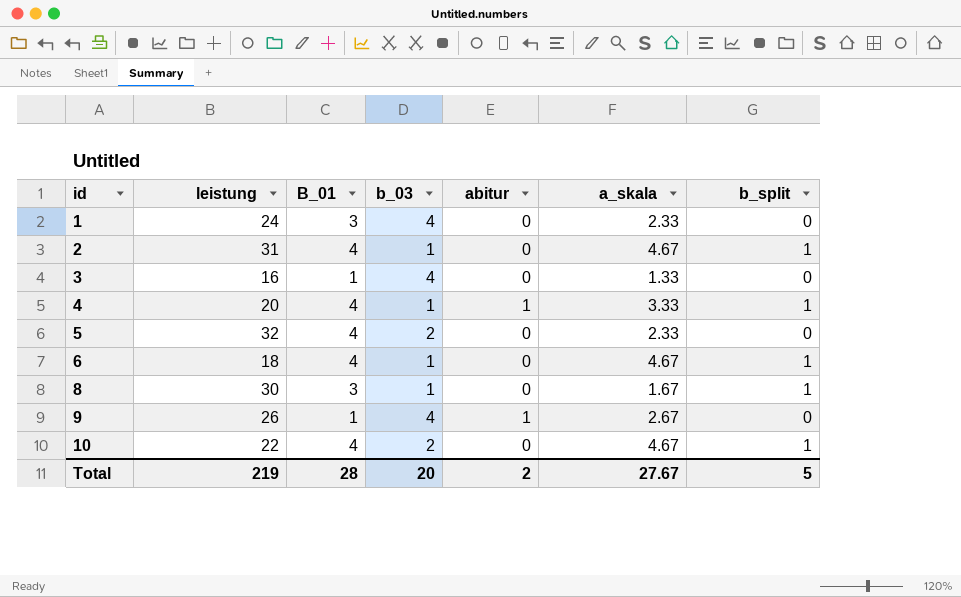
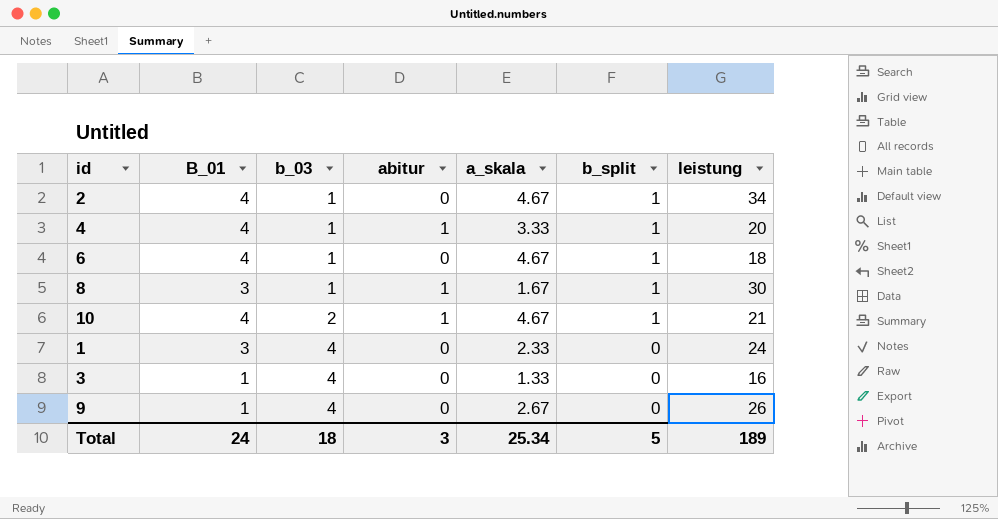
row order: id ascending -> b_03 ascending
column leistung | position: 2 -> 7
row 5: 32 | 4 | 2 | 0 | 2.33 | 0 -> none
2 | leistung: 31 -> 34
8 | abitur: 0 -> 1
10 | abitur: 0 -> 1
10 | leistung: 22 -> 21
9 | abitur: 1 -> 0
Total | B_01: 28 -> 24
Total | b_03: 20 -> 18
Total | abitur: 2 -> 3
Total | a_skala: 27.67 -> 25.34
Total | leistung: 219 -> 189

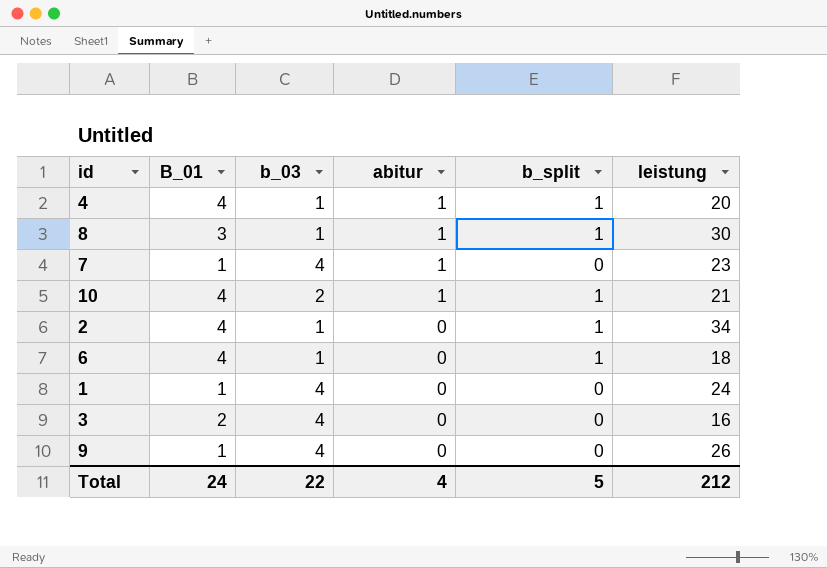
row order: b_03 ascending -> abitur descending
column a_skala | position: 5 -> none
row 7: none -> 1 | 4 | 1 | 0 | 23
1 | B_01: 3 -> 1
3 | B_01: 1 -> 2
Total | b_03: 18 -> 22
Total | abitur: 3 -> 4
Total | leistung: 189 -> 212

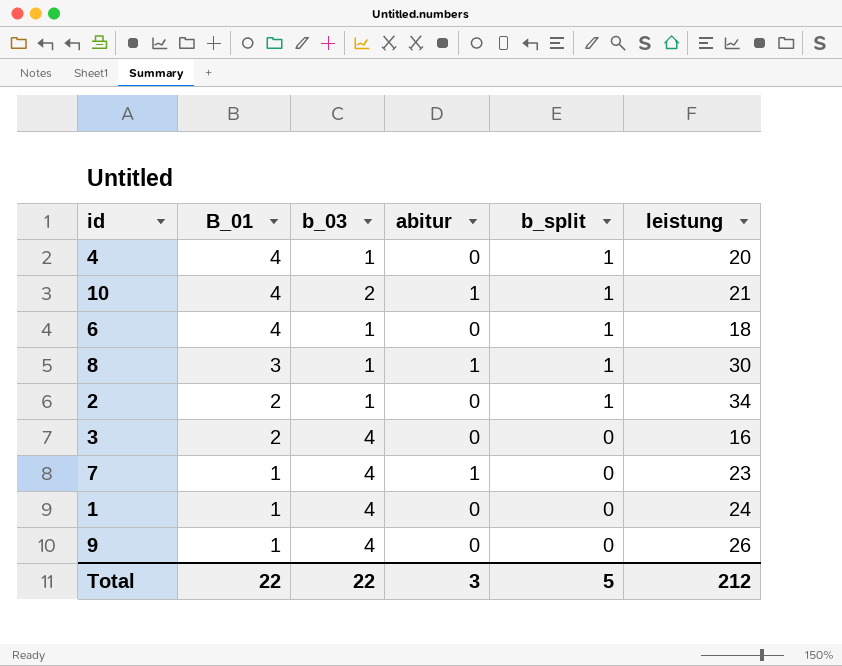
row order: abitur descending -> B_01 descending
4 | abitur: 1 -> 0
2 | B_01: 4 -> 2
Total | B_01: 24 -> 22
Total | abitur: 4 -> 3

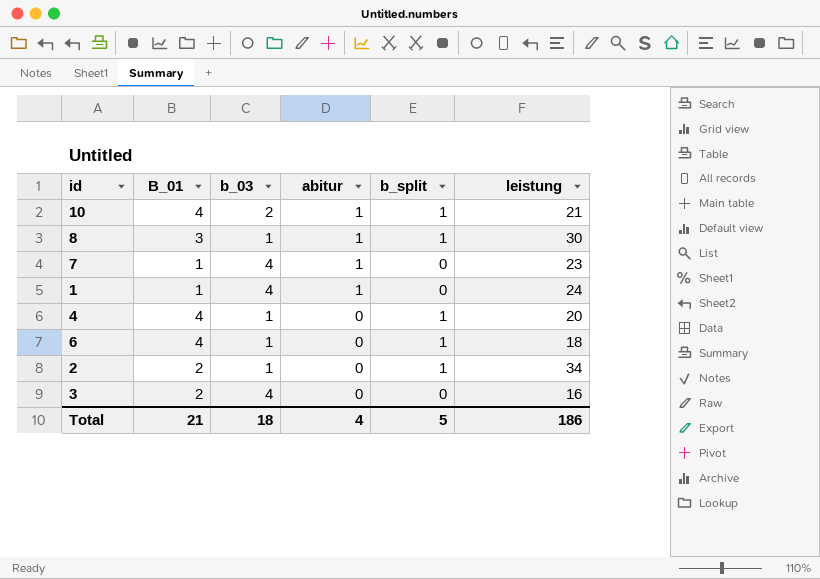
row order: B_01 descending -> abitur descending
row 9: 1 | 4 | 0 | 0 | 26 -> none
1 | abitur: 0 -> 1
Total | B_01: 22 -> 21
Total | b_03: 22 -> 18
Total | abitur: 3 -> 4
Total | leistung: 212 -> 186

